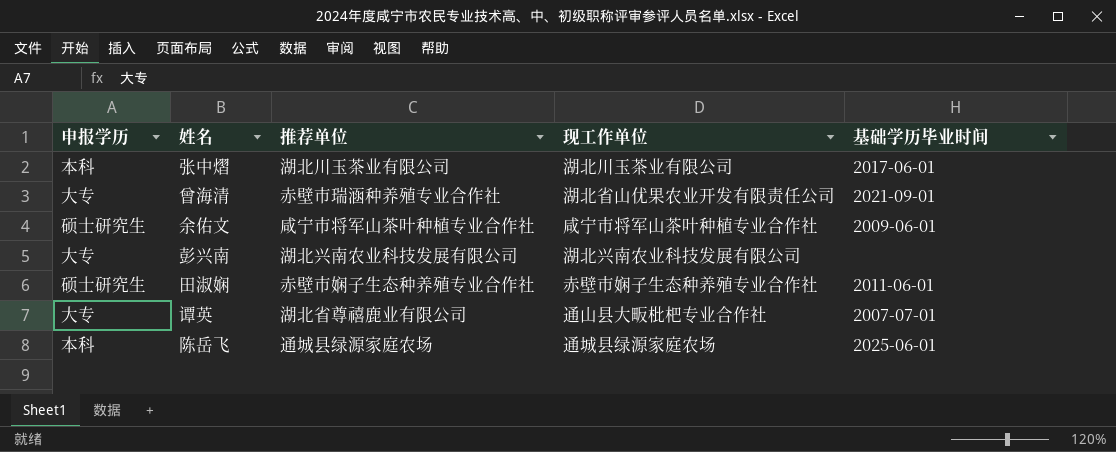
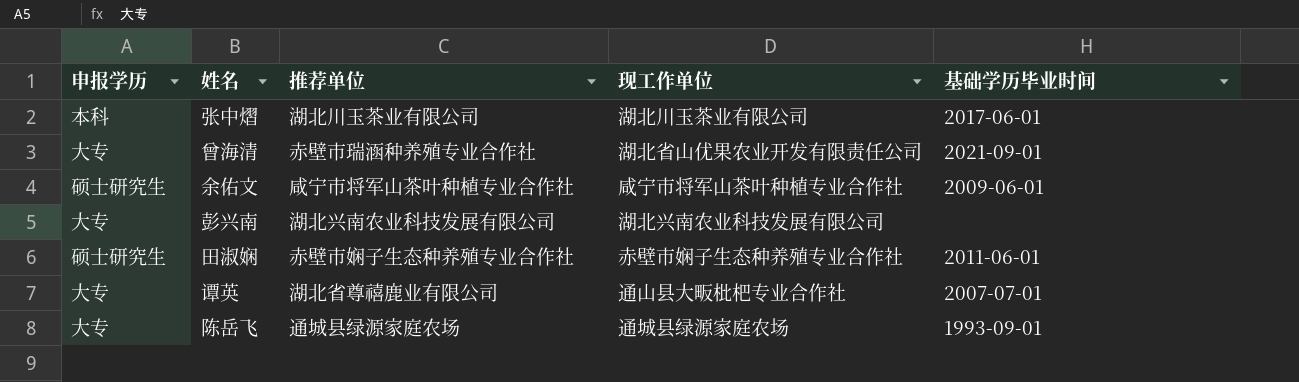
陈岳飞 | 申报学历: 本科 -> 大专
陈岳飞 | 基础学历毕业时间: 2025-06-01 -> 1993-09-01

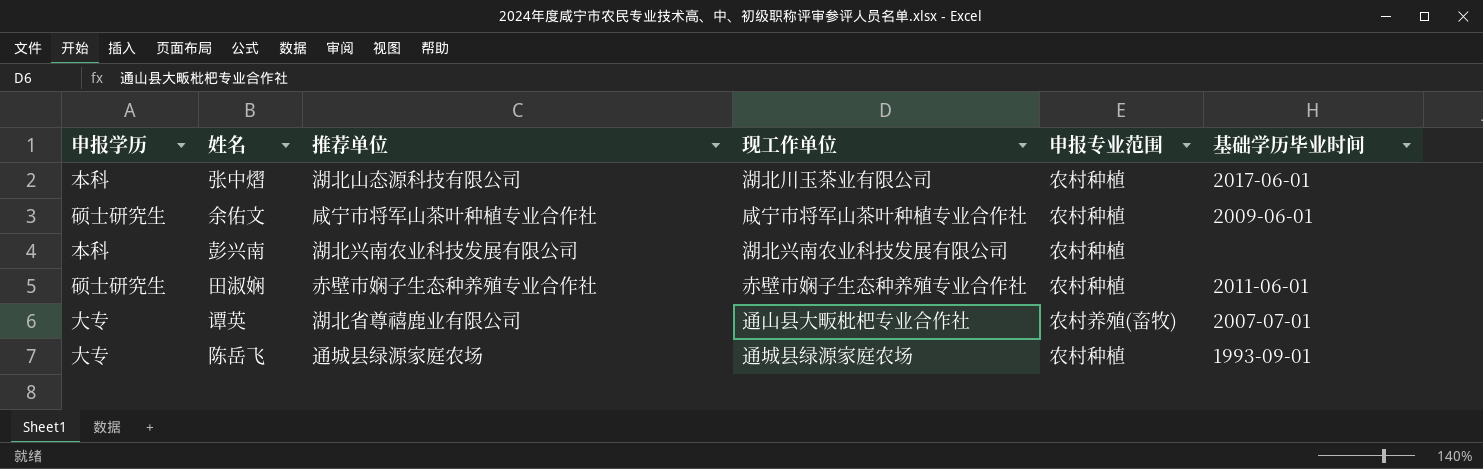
column 申报专业范围 | position: none -> 5
row 曾海清: 大专 | 赤壁市瑞涵种养殖专业合作社 | 湖北省山优果农业开发有限责任公司 | 2021-09-01 -> none
张中熠 | 推荐单位: 湖北川玉茶业有限公司 -> 湖北山态源科技有限公司
彭兴南 | 申报学历: 大专 -> 本科

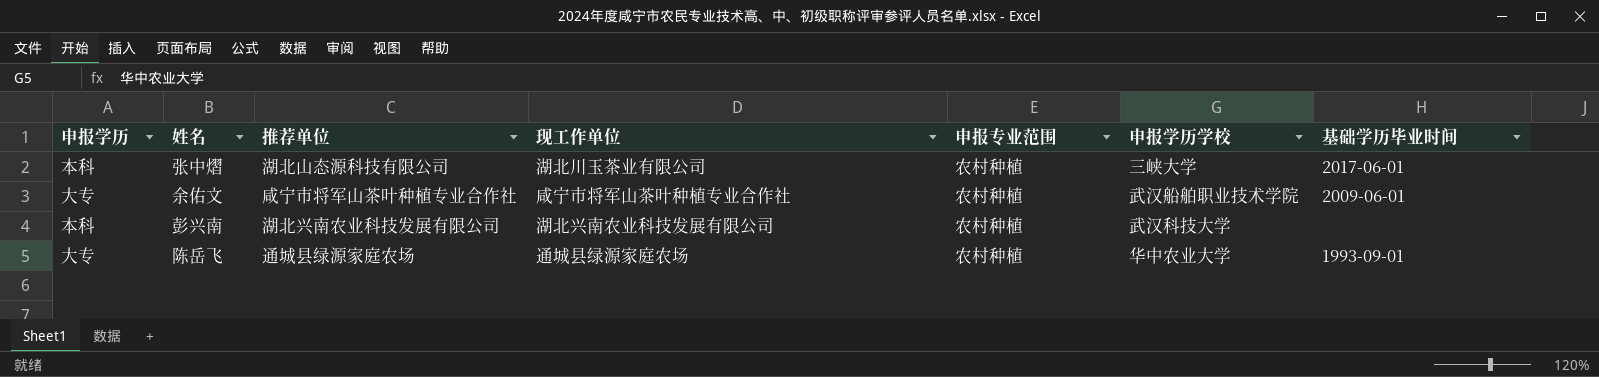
column 申报学历学校 | position: none -> 6
row 田淑娴: 硕士研究生 | 赤壁市娴子生态种养殖专业合作社 | 赤壁市娴子生态种养殖专业合作社 | 农村种植 | 2011-06-01 -> none
row 谭英: 大专 | 湖北省尊禧鹿业有限公司 | 通山县大畈枇杷专业合作社 | 农村养殖(畜牧) | 2007-07-01 -> none
余佑文 | 申报学历: 硕士研究生 -> 大专

